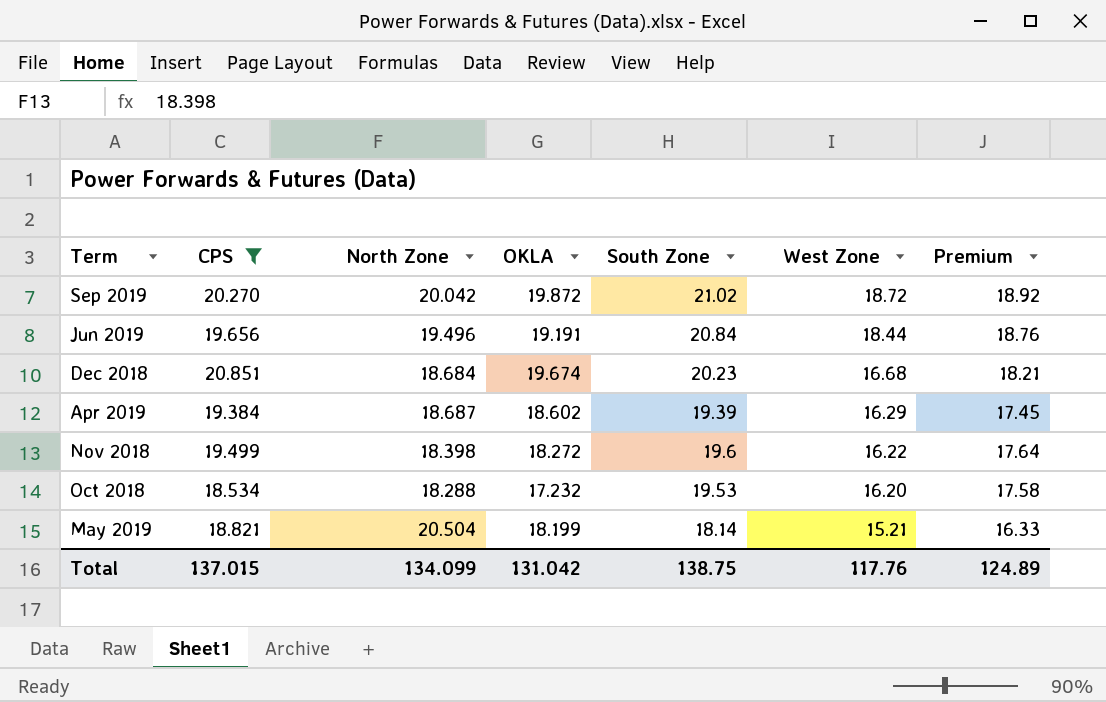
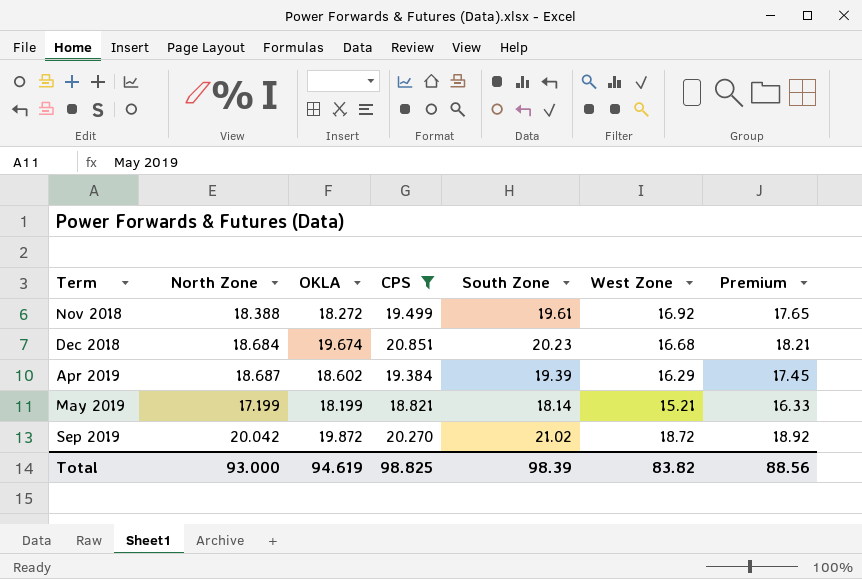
row order: West Zone descending -> Term ascending
column CPS | position: 2 -> 4
row Jun 2019: 19.656 | 19.496 | 19.191 | 20.84 | 18.44 | 18.76 -> none
row Oct 2018: 18.534 | 18.288 | 17.232 | 19.53 | 16.20 | 17.58 -> none
Nov 2018 | North Zone: 18.398 -> 18.388
Nov 2018 | South Zone: 19.6 -> 19.61
Nov 2018 | West Zone: 16.22 -> 16.92
Nov 2018 | Premium: 17.64 -> 17.65
May 2019 | North Zone: 20.504 -> 17.199
Total | North Zone: 134.099 -> 93.000
Total | OKLA: 131.042 -> 94.619
Total | CPS: 137.015 -> 98.825
Total | South Zone: 138.75 -> 98.39
Total | West Zone: 117.76 -> 83.82
Total | Premium: 124.89 -> 88.56

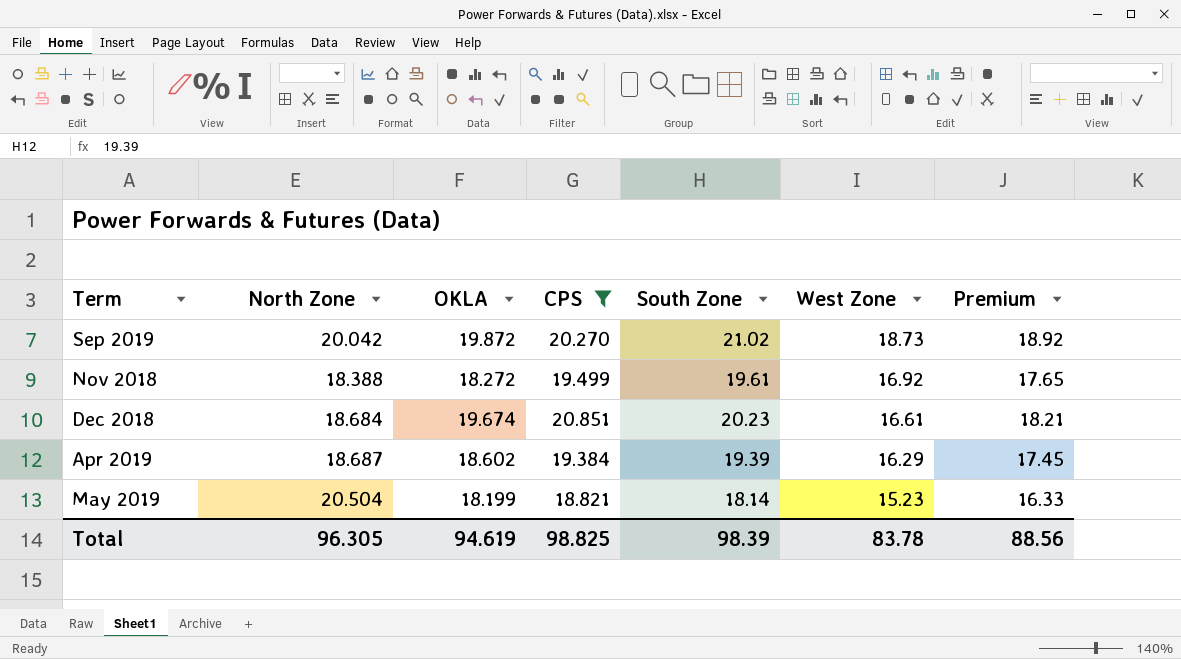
row order: Term ascending -> West Zone descending
Sep 2019 | West Zone: 18.72 -> 18.73
Dec 2018 | West Zone: 16.68 -> 16.61
May 2019 | North Zone: 17.199 -> 20.504
May 2019 | West Zone: 15.21 -> 15.23
Total | North Zone: 93.000 -> 96.305
Total | West Zone: 83.82 -> 83.78

